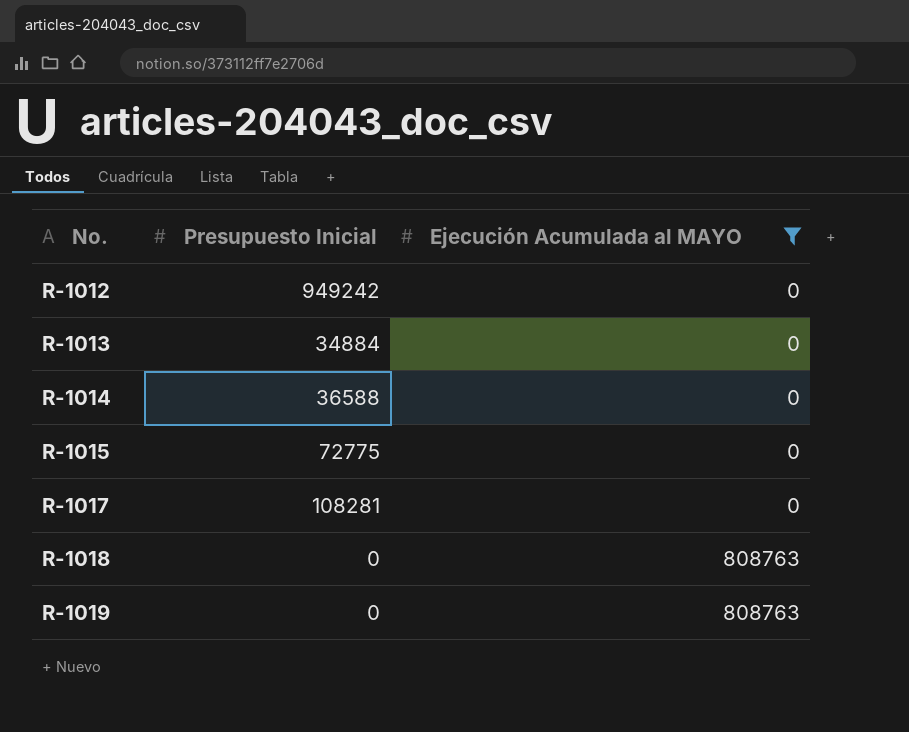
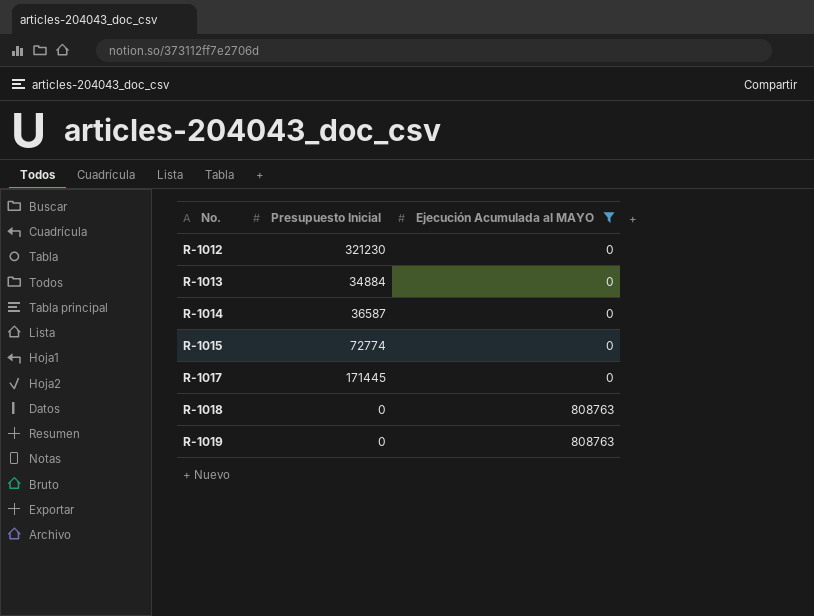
R-1012 | Presupuesto Inicial: 949242 -> 321230
R-1014 | Presupuesto Inicial: 36588 -> 36587
R-1015 | Presupuesto Inicial: 72775 -> 72774
R-1017 | Presupuesto Inicial: 108281 -> 171445

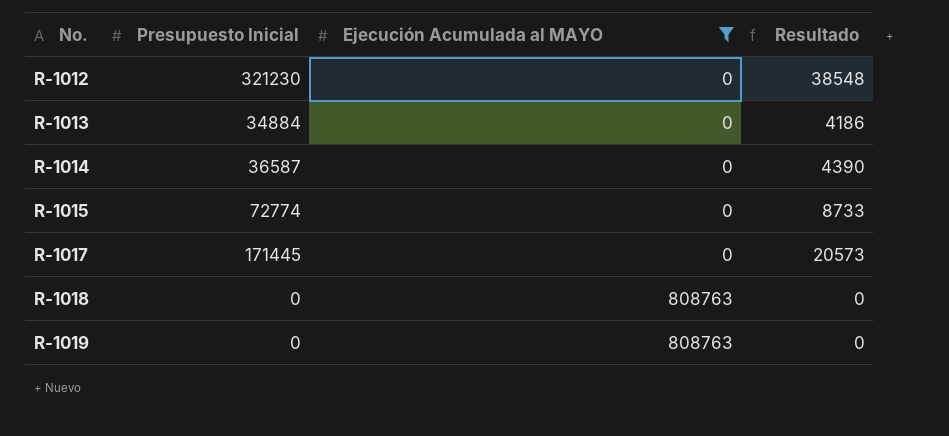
column Resultado | formula: none -> [Presupuesto Inicial] * 0,12

